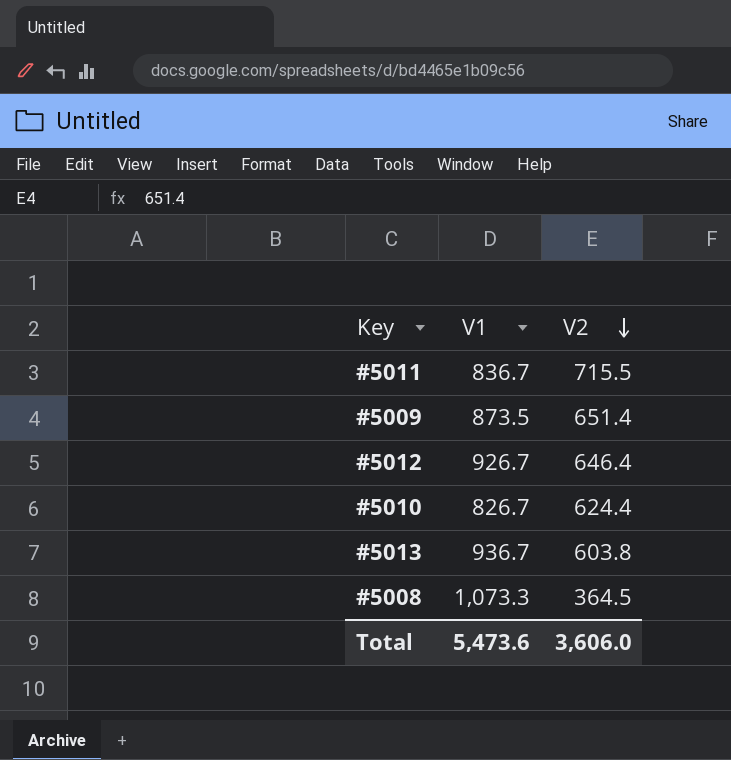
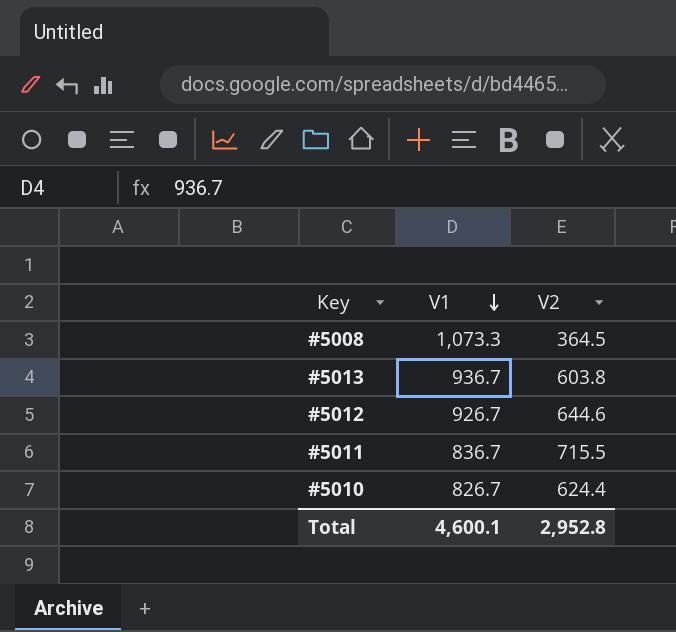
row order: V2 descending -> V1 descending
row #5009: 873.5 | 651.4 -> none
#5012 | V2: 646.4 -> 644.6
Total | V1: 5,473.6 -> 4,600.1
Total | V2: 3,606.0 -> 2,952.8

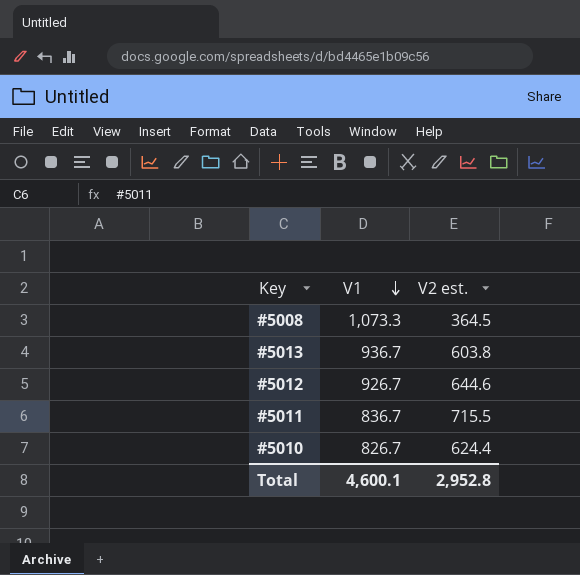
column name: V2 -> V2 est.

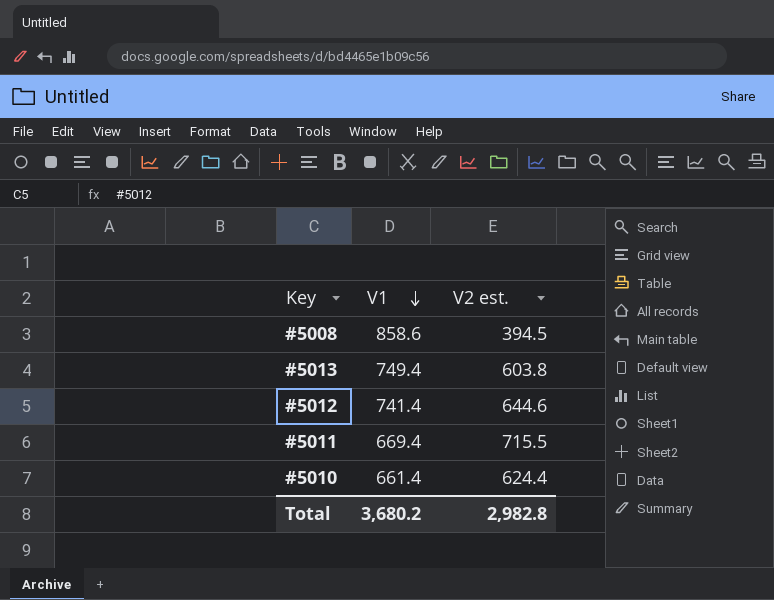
#5008 | V1: 1,073.3 -> 858.6
#5008 | V2 est.: 364.5 -> 394.5
#5013 | V1: 936.7 -> 749.4
#5012 | V1: 926.7 -> 741.4
#5011 | V1: 836.7 -> 669.4
#5010 | V1: 826.7 -> 661.4
Total | V1: 4,600.1 -> 3,680.2
Total | V2 est.: 2,952.8 -> 2,982.8

